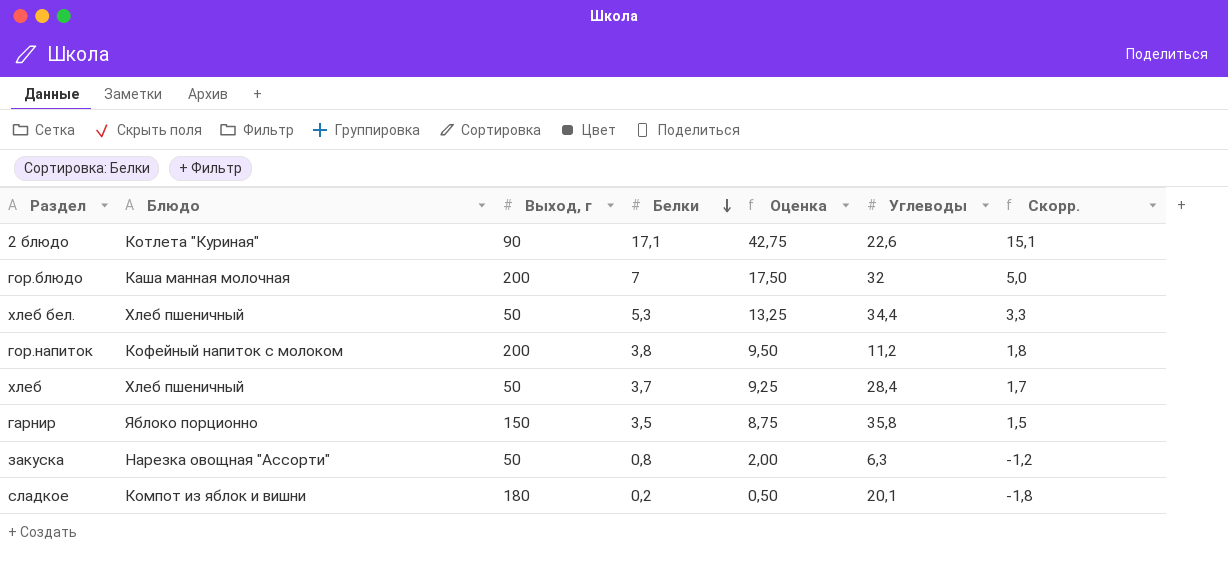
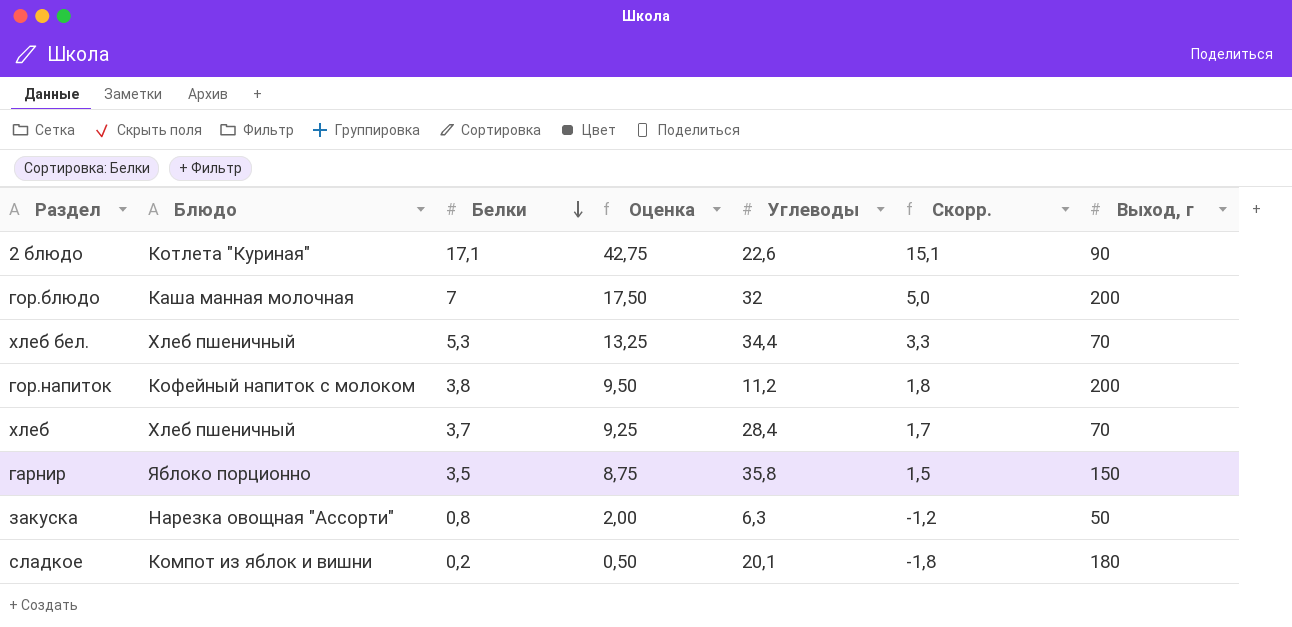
column Выход, г | position: 3 -> 7
хлеб бел. | Выход, г: 50 -> 70
хлеб | Выход, г: 50 -> 70

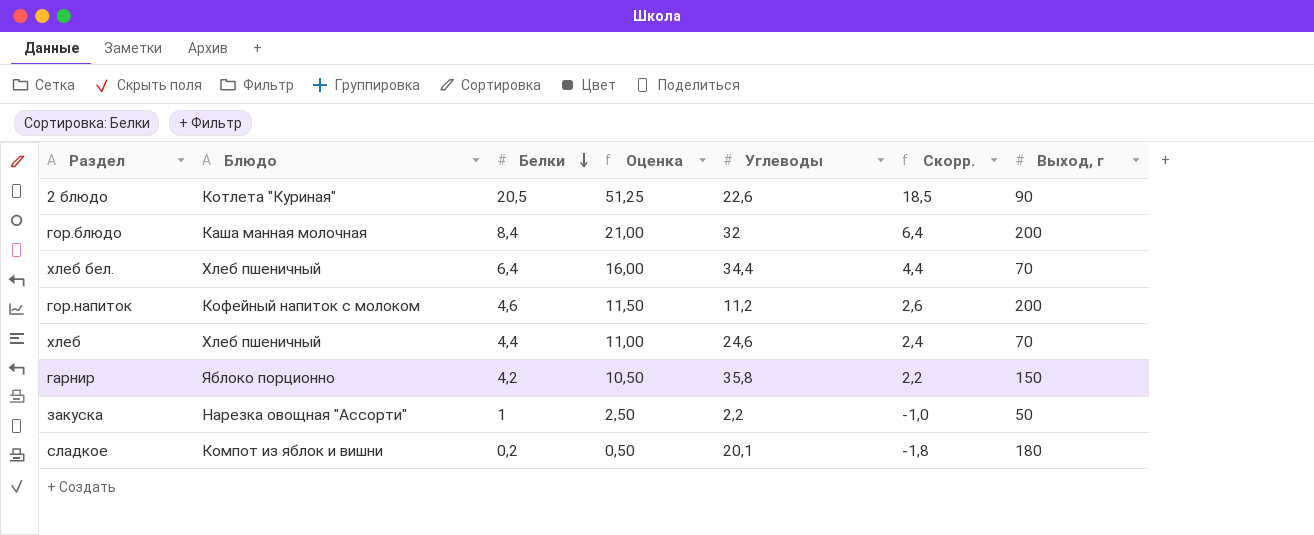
2 блюдо | Белки: 17,1 -> 20,5
2 блюдо | Оценка: 42,75 -> 51,25
2 блюдо | Скорр.: 15,1 -> 18,5
гор.блюдо | Белки: 7 -> 8,4
гор.блюдо | Оценка: 17,50 -> 21,00
гор.блюдо | Скорр.: 5,0 -> 6,4
хлеб бел. | Белки: 5,3 -> 6,4
хлеб бел. | Оценка: 13,25 -> 16,00
хлеб бел. | Скорр.: 3,3 -> 4,4
гор.напиток | Белки: 3,8 -> 4,6
гор.напиток | Оценка: 9,50 -> 11,50
гор.напиток | Скорр.: 1,8 -> 2,6
хлеб | Белки: 3,7 -> 4,4
хлеб | Оценка: 9,25 -> 11,00
хлеб | Углеводы: 28,4 -> 24,6
хлеб | Скорр.: 1,7 -> 2,4
гарнир | Белки: 3,5 -> 4,2
гарнир | Оценка: 8,75 -> 10,50
гарнир | Скорр.: 1,5 -> 2,2
закуска | Белки: 0,8 -> 1
закуска | Оценка: 2,00 -> 2,50
закуска | Углеводы: 6,3 -> 2,2
закуска | Скорр.: -1,2 -> -1,0

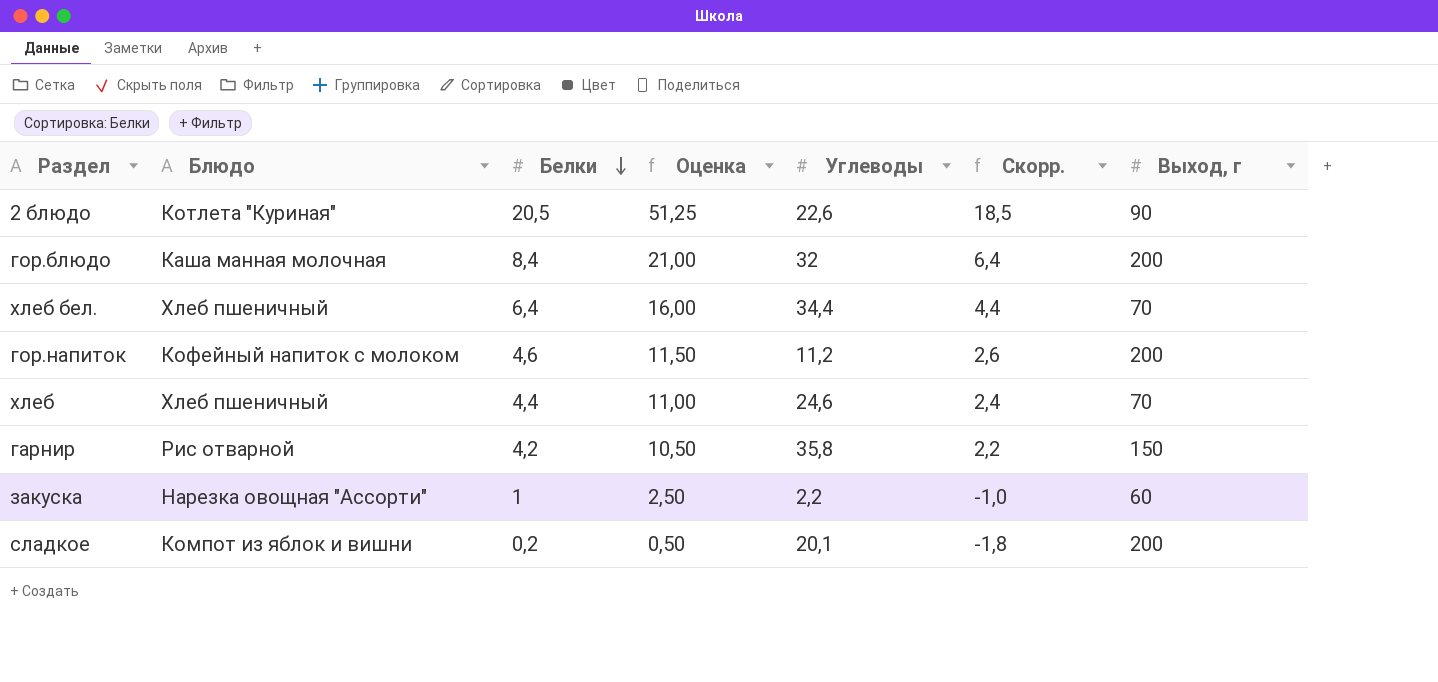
гарнир | Блюдо: Яблоко порционно -> Рис отварной
закуска | Выход, г: 50 -> 60
сладкое | Выход, г: 180 -> 200

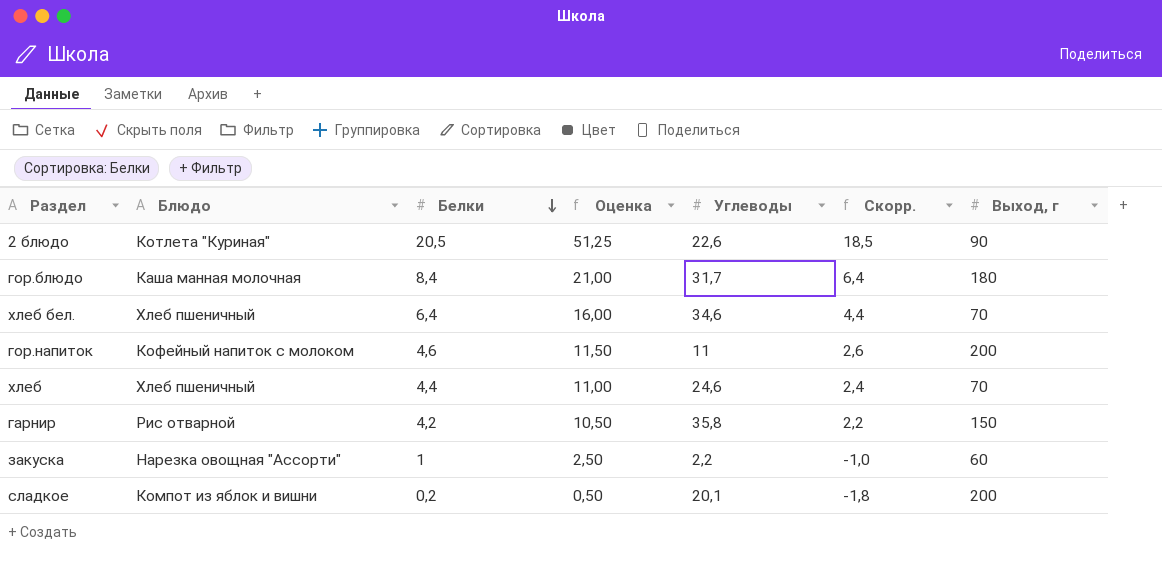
гор.блюдо | Углеводы: 32 -> 31,7
гор.блюдо | Выход, г: 200 -> 180
хлеб бел. | Углеводы: 34,4 -> 34,6
гор.напиток | Углеводы: 11,2 -> 11

